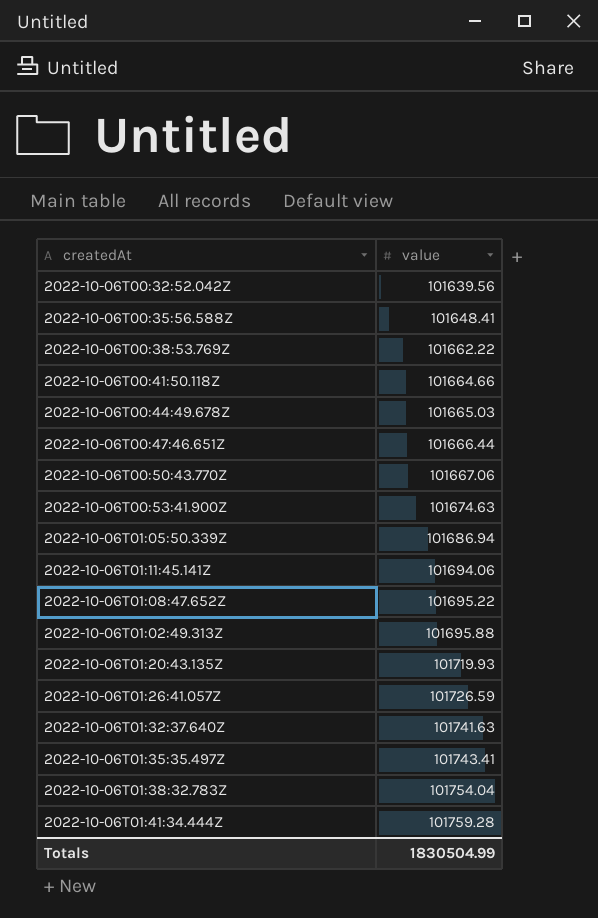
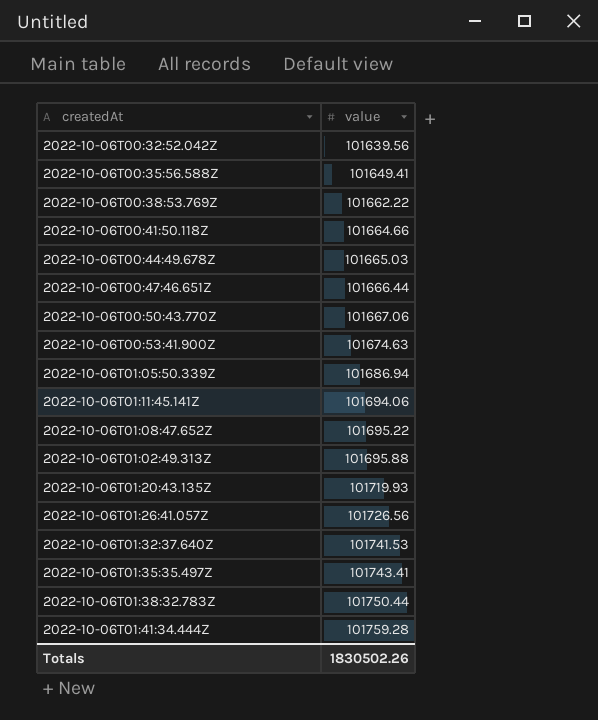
2022-10-06T00:35:56.588Z | value: 101648.41 -> 101649.41
2022-10-06T01:26:41.057Z | value: 101726.59 -> 101726.56
2022-10-06T01:32:37.640Z | value: 101741.63 -> 101741.53
2022-10-06T01:38:32.783Z | value: 101754.04 -> 101750.44
Totals | value: 1830504.99 -> 1830502.26

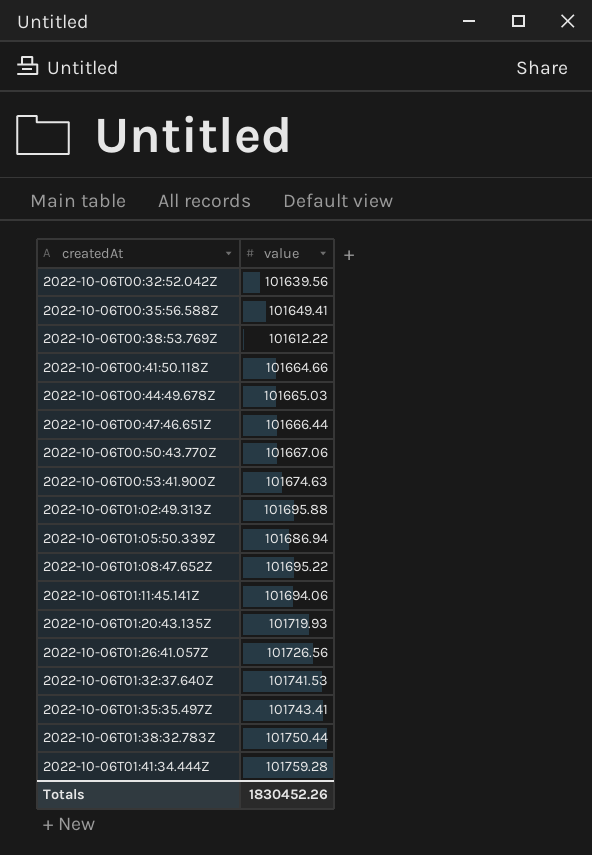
row order: value ascending -> createdAt ascending
2022-10-06T00:38:53.769Z | value: 101662.22 -> 101612.22
Totals | value: 1830502.26 -> 1830452.26

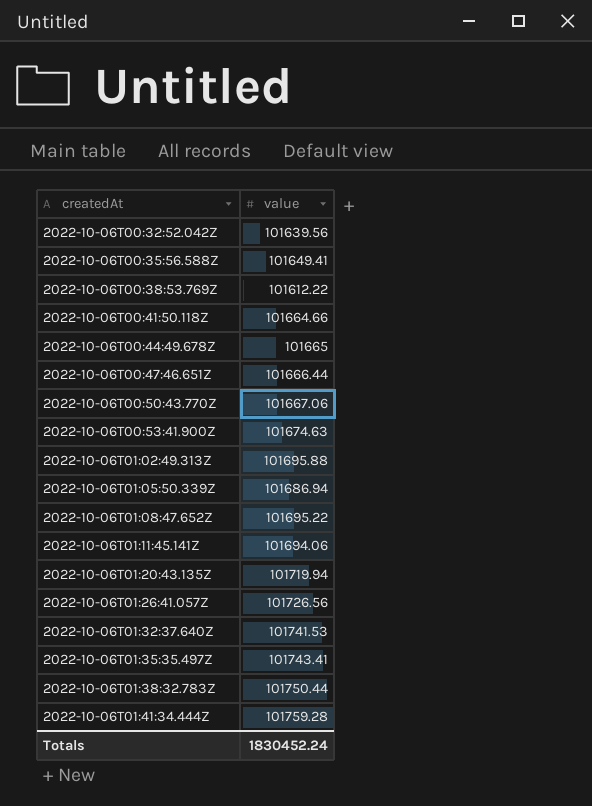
2022-10-06T00:44:49.678Z | value: 101665.03 -> 101665
2022-10-06T01:20:43.135Z | value: 101719.93 -> 101719.94
Totals | value: 1830452.26 -> 1830452.24

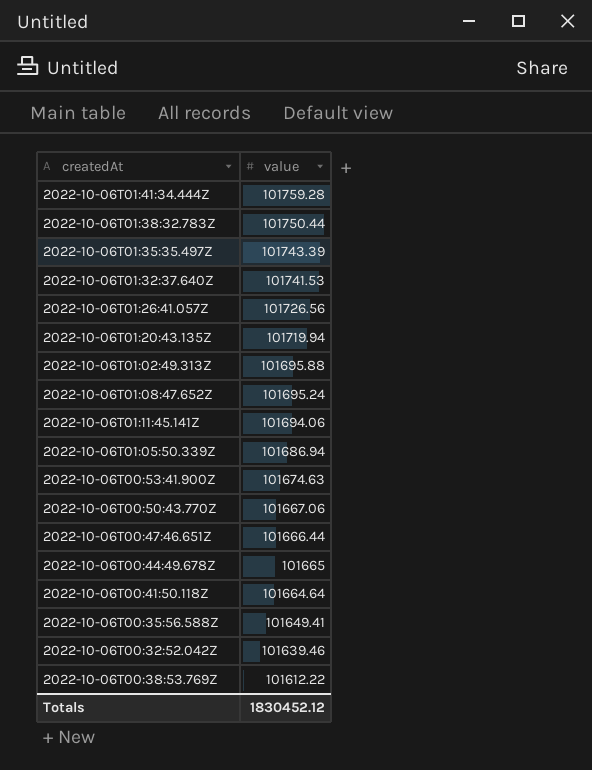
row order: createdAt ascending -> value descending
2022-10-06T01:35:35.497Z | value: 101743.41 -> 101743.39
2022-10-06T01:08:47.652Z | value: 101695.22 -> 101695.24
2022-10-06T00:41:50.118Z | value: 101664.66 -> 101664.64
2022-10-06T00:32:52.042Z | value: 101639.56 -> 101639.46
Totals | value: 1830452.24 -> 1830452.12

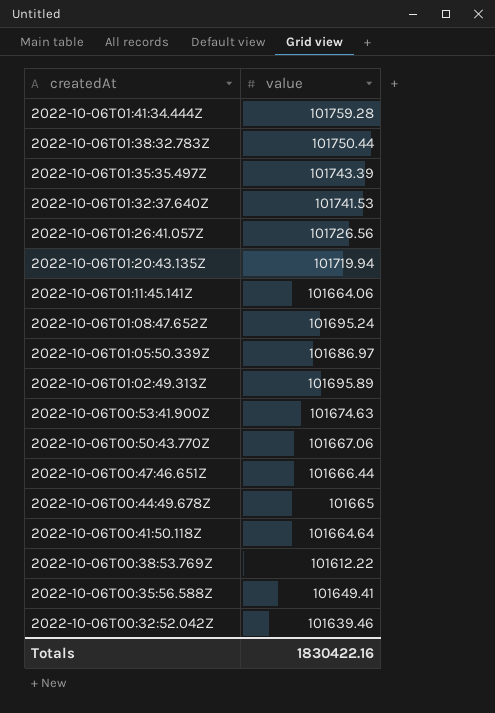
row order: value descending -> createdAt descending
2022-10-06T01:11:45.141Z | value: 101694.06 -> 101664.06
2022-10-06T01:05:50.339Z | value: 101686.94 -> 101686.97
2022-10-06T01:02:49.313Z | value: 101695.88 -> 101695.89
Totals | value: 1830452.12 -> 1830422.16

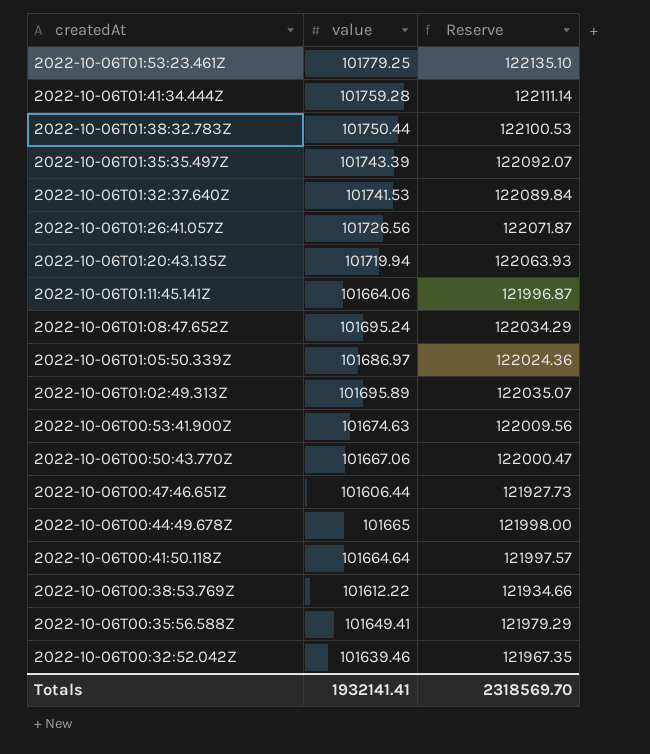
column Reserve | formula: none -> [value] * 1.2
row 2022-10-06T01:53:23.461Z: none -> 101779.25 | 122135.10
2022-10-06T00:47:46.651Z | value: 101666.44 -> 101606.44
Totals | value: 1830422.16 -> 1932141.41

